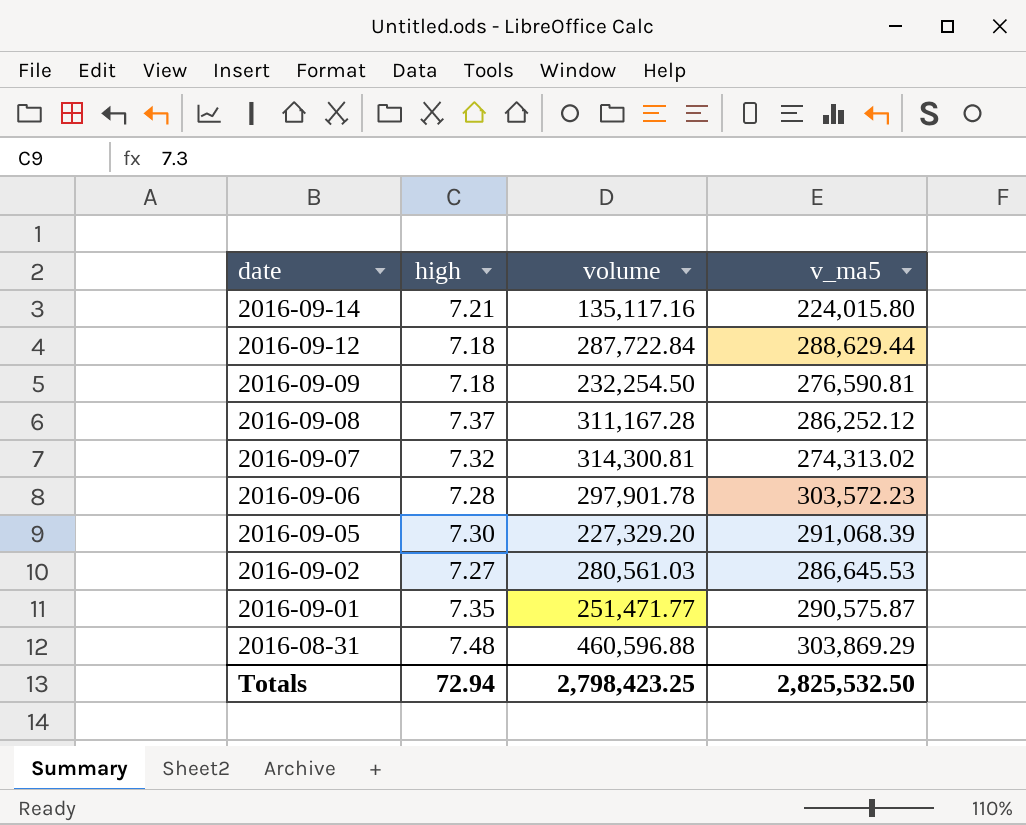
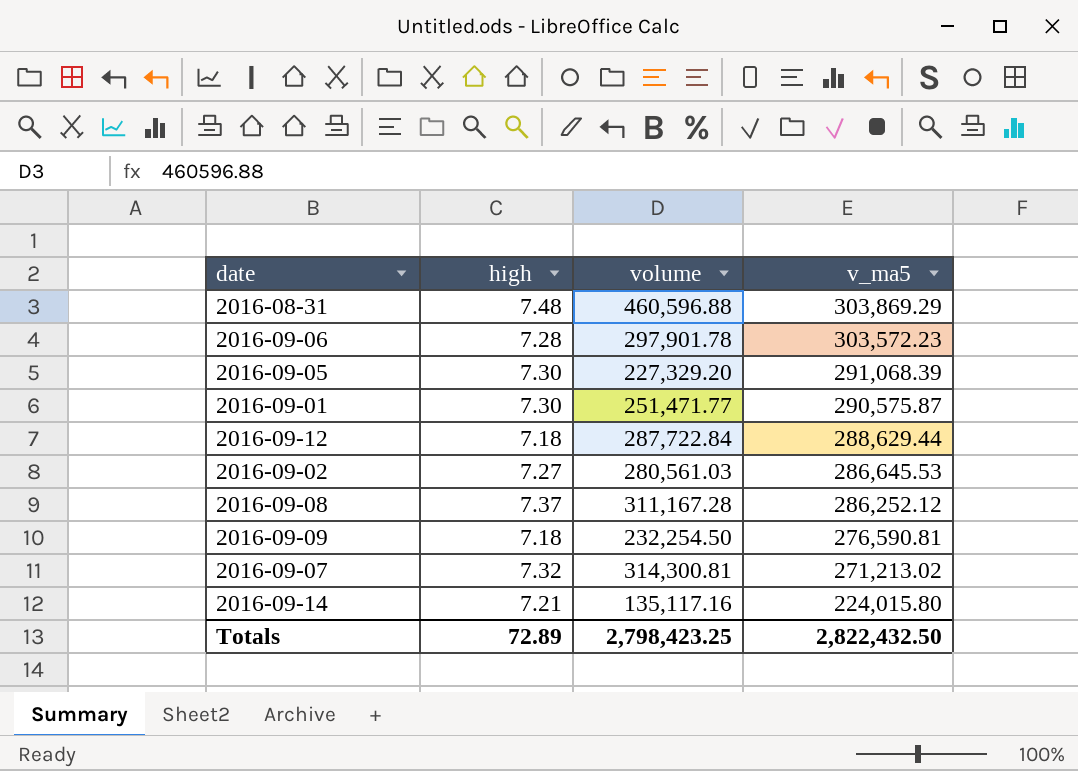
row order: date descending -> v_ma5 descending
2016-09-01 | high: 7.35 -> 7.30
2016-09-07 | v_ma5: 274,313.02 -> 271,213.02
Totals | high: 72.94 -> 72.89
Totals | v_ma5: 2,825,532.50 -> 2,822,432.50

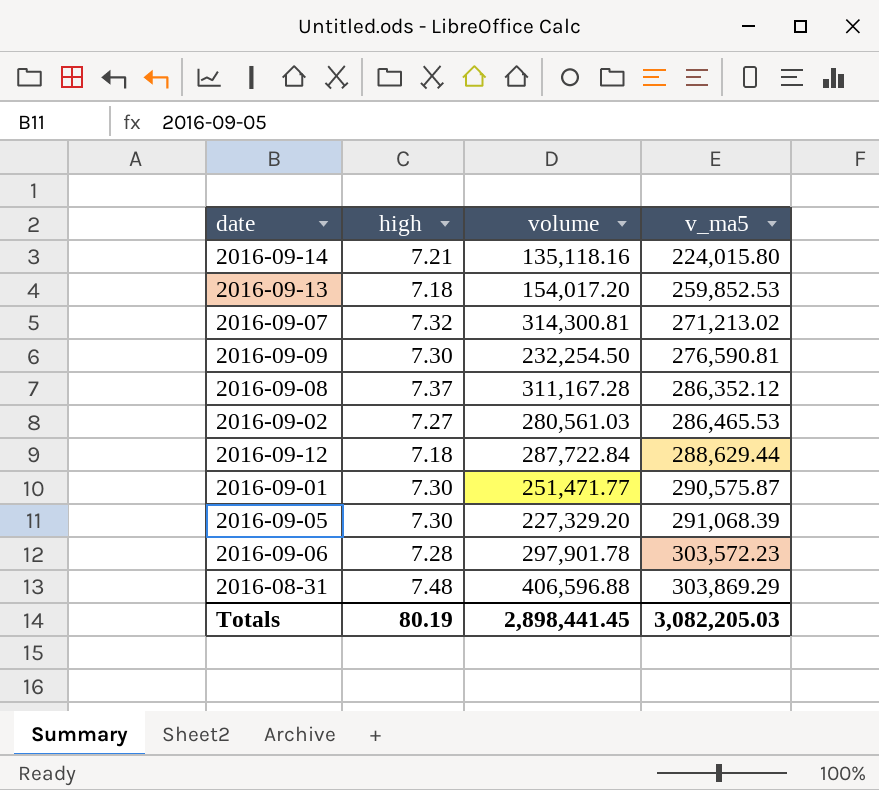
row order: v_ma5 descending -> v_ma5 ascending
2016-09-14 | volume: 135,117.16 -> 135,118.16
row 2016-09-13: none -> 7.18 | 154,017.20 | 259,852.53
2016-09-09 | high: 7.18 -> 7.30
2016-09-08 | v_ma5: 286,252.12 -> 286,352.12
2016-09-02 | v_ma5: 286,645.53 -> 286,465.53
2016-08-31 | volume: 460,596.88 -> 406,596.88
Totals | high: 72.89 -> 80.19
Totals | volume: 2,798,423.25 -> 2,898,441.45
Totals | v_ma5: 2,822,432.50 -> 3,082,205.03

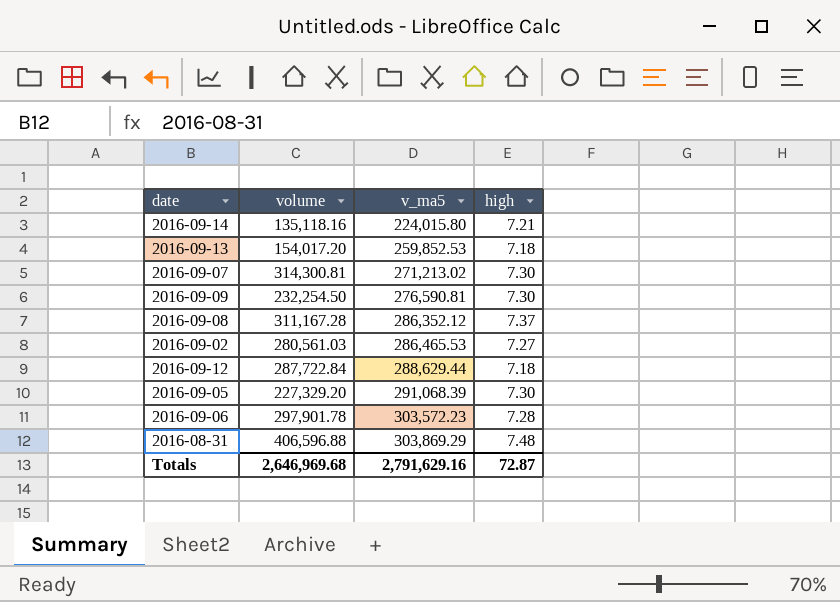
column high | position: 2 -> 4
row 2016-09-01: 7.30 | 251,471.77 | 290,575.87 -> none
2016-09-07 | high: 7.32 -> 7.30
Totals | volume: 2,898,441.45 -> 2,646,969.68
Totals | v_ma5: 3,082,205.03 -> 2,791,629.16
Totals | high: 80.19 -> 72.87

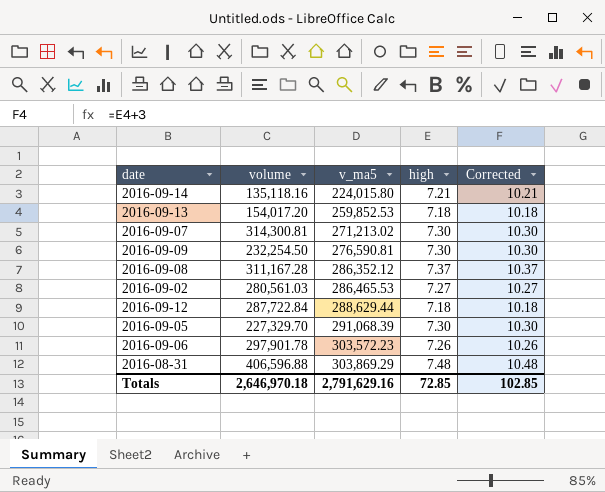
column Corrected | formula: none -> [high] + 3
2016-09-05 | volume: 227,329.20 -> 227,329.70
2016-09-06 | high: 7.28 -> 7.26
Totals | volume: 2,646,969.68 -> 2,646,970.18
Totals | high: 72.87 -> 72.85

